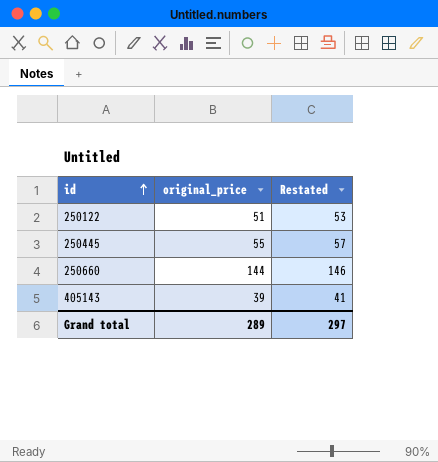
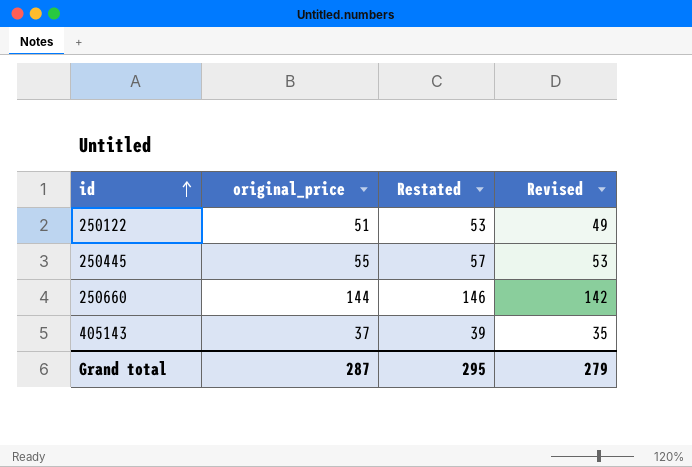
column Revised | formula: none -> [original_price] - 2
405143 | original_price: 39 -> 37
405143 | Restated: 41 -> 39
Grand total | original_price: 289 -> 287
Grand total | Restated: 297 -> 295

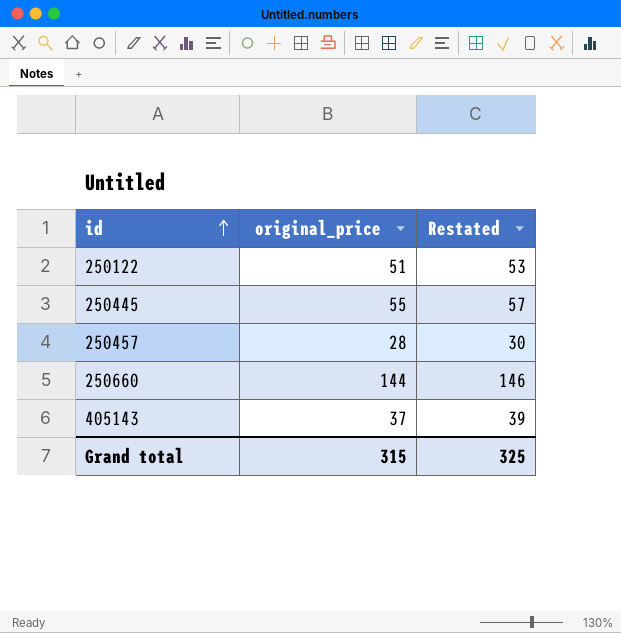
column Revised | formula: [original_price] - 2 -> none
row 250457: none -> 28 | 30
Grand total | original_price: 287 -> 315
Grand total | Restated: 295 -> 325

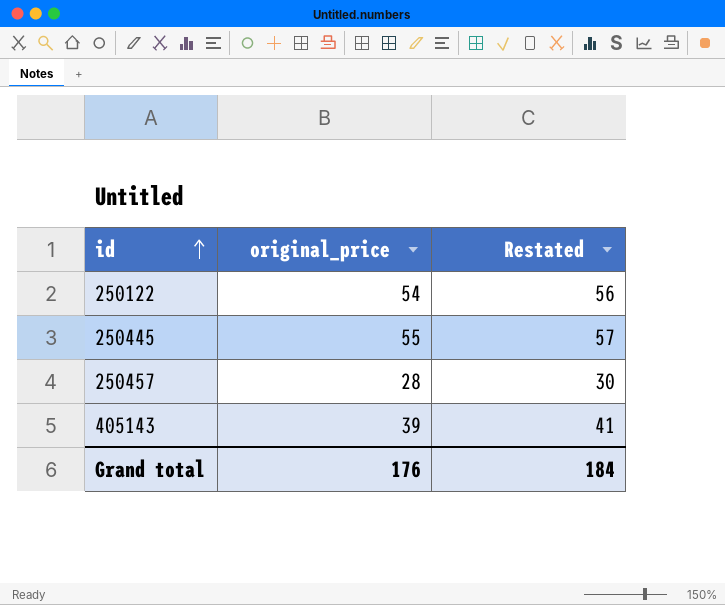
row 250660: 144 | 146 -> none
250122 | original_price: 51 -> 54
250122 | Restated: 53 -> 56
405143 | original_price: 37 -> 39
405143 | Restated: 39 -> 41
Grand total | original_price: 315 -> 176
Grand total | Restated: 325 -> 184

